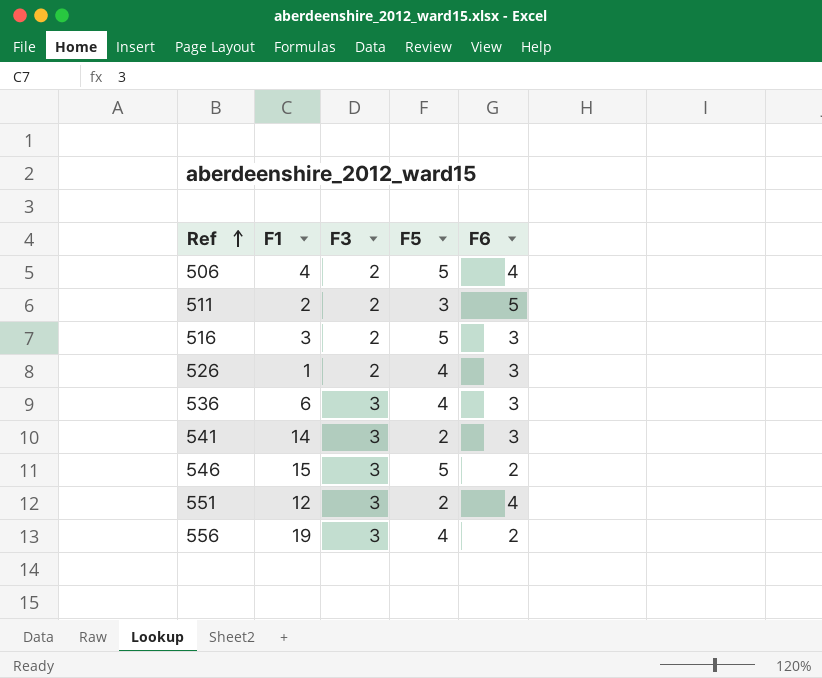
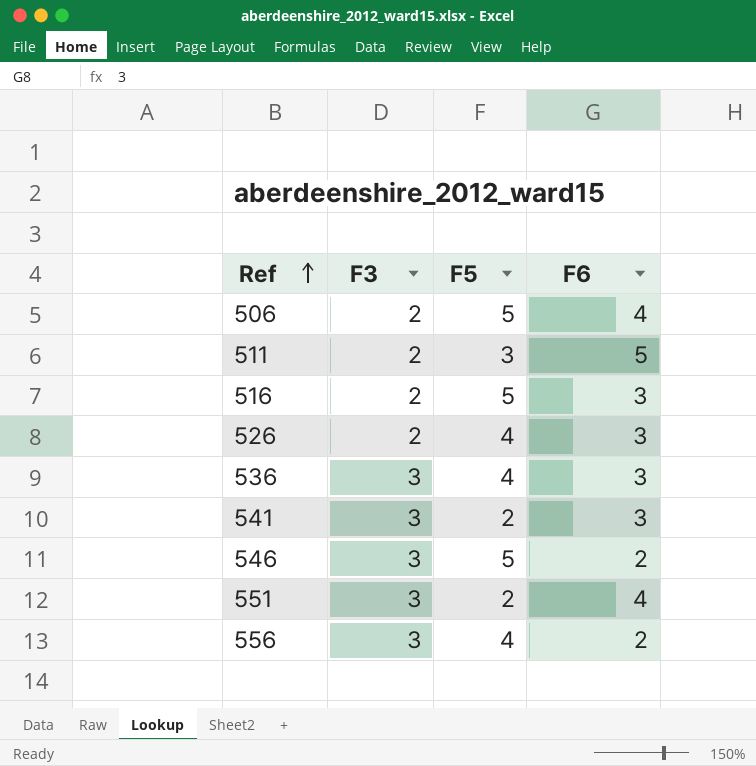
column F1 | position: 2 -> none

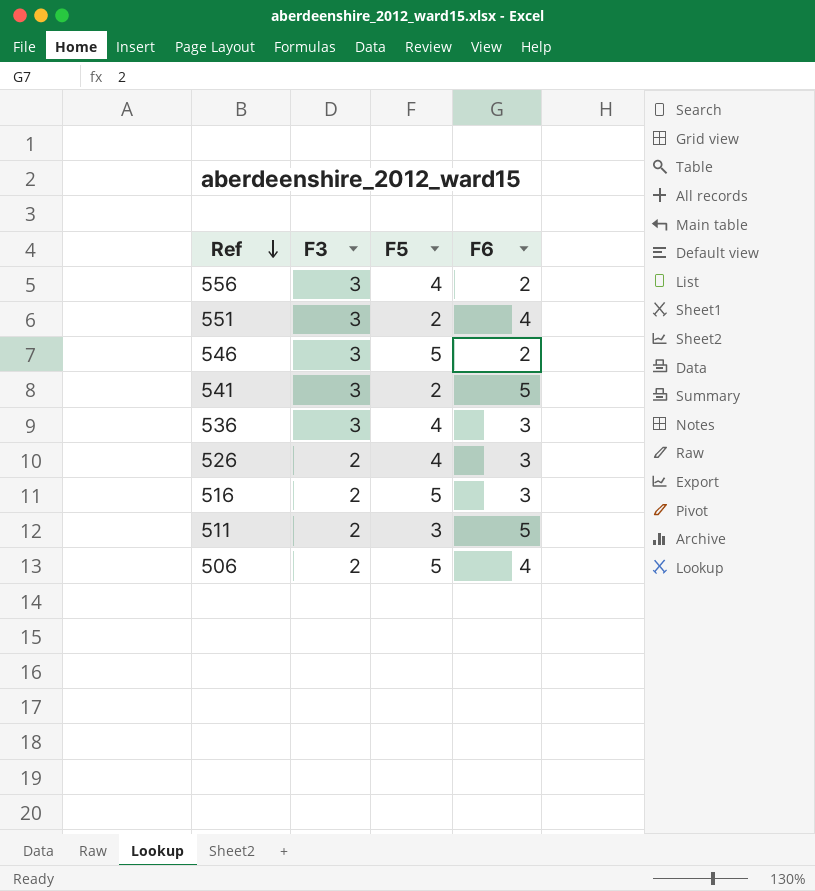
row order: Ref ascending -> Ref descending
541 | F6: 3 -> 5

